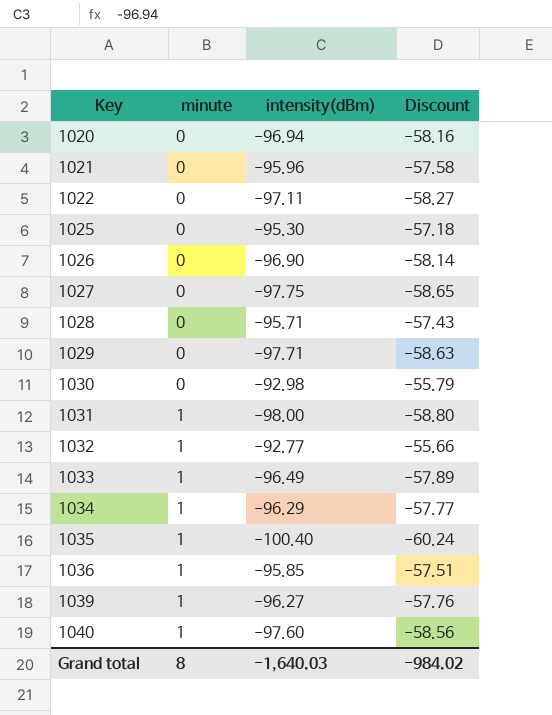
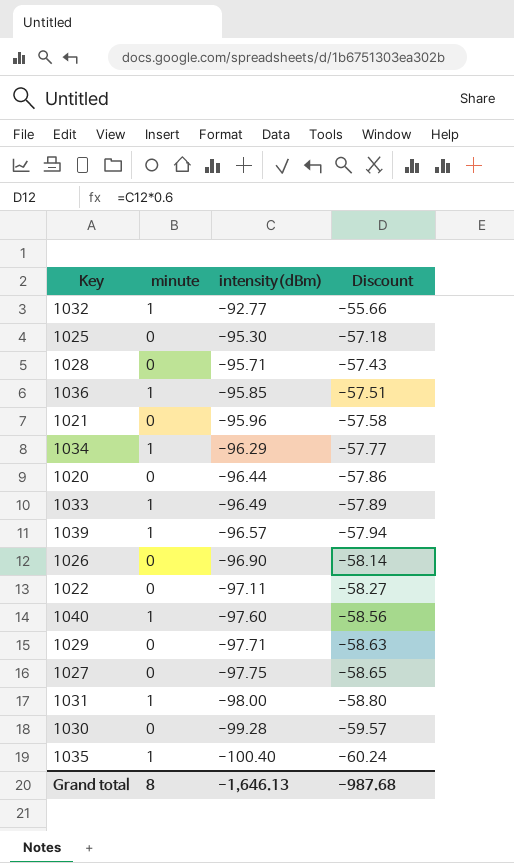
row order: Key ascending -> intensity(dBm) descending
1020 | intensity(dBm): -96.94 -> -96.44
1020 | Discount: -58.16 -> -57.86
1039 | intensity(dBm): -96.27 -> -96.57
1039 | Discount: -57.76 -> -57.94
1030 | intensity(dBm): -92.98 -> -99.28
1030 | Discount: -55.79 -> -59.57
Grand total | intensity(dBm): -1,640.03 -> -1,646.13
Grand total | Discount: -984.02 -> -987.68

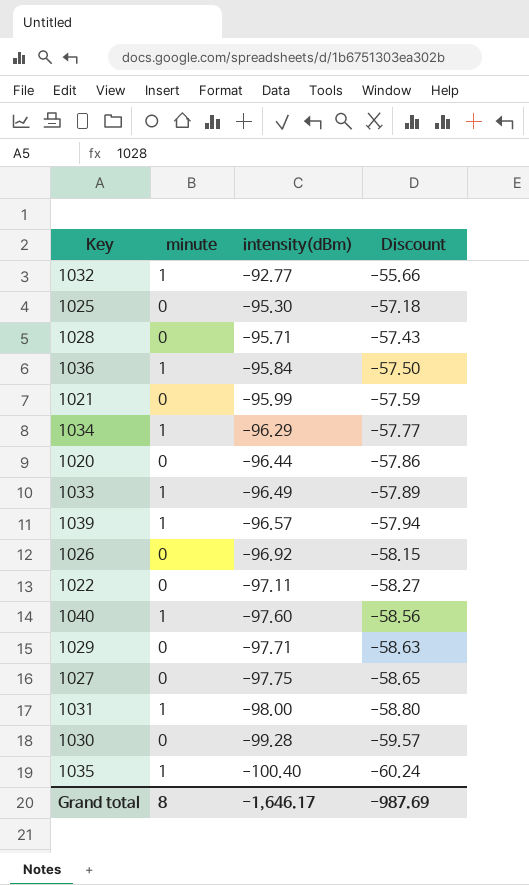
1036 | intensity(dBm): -95.85 -> -95.84
1036 | Discount: -57.51 -> -57.50
1021 | intensity(dBm): -95.96 -> -95.99
1021 | Discount: -57.58 -> -57.59
1026 | intensity(dBm): -96.90 -> -96.92
1026 | Discount: -58.14 -> -58.15
Grand total | intensity(dBm): -1,646.13 -> -1,646.17
Grand total | Discount: -987.68 -> -987.69

